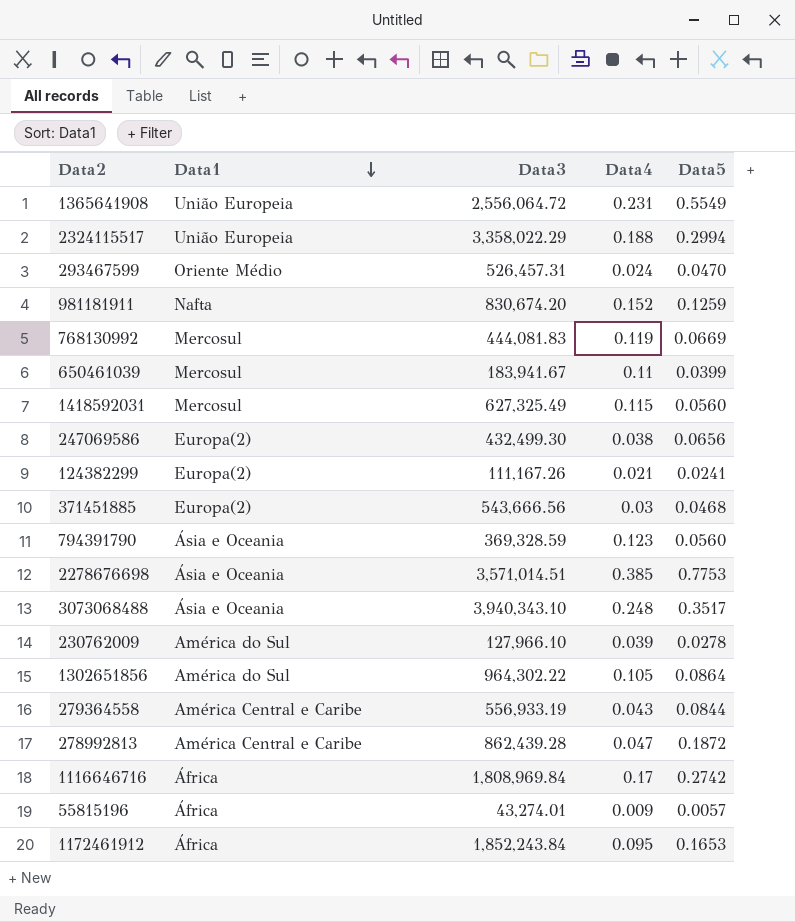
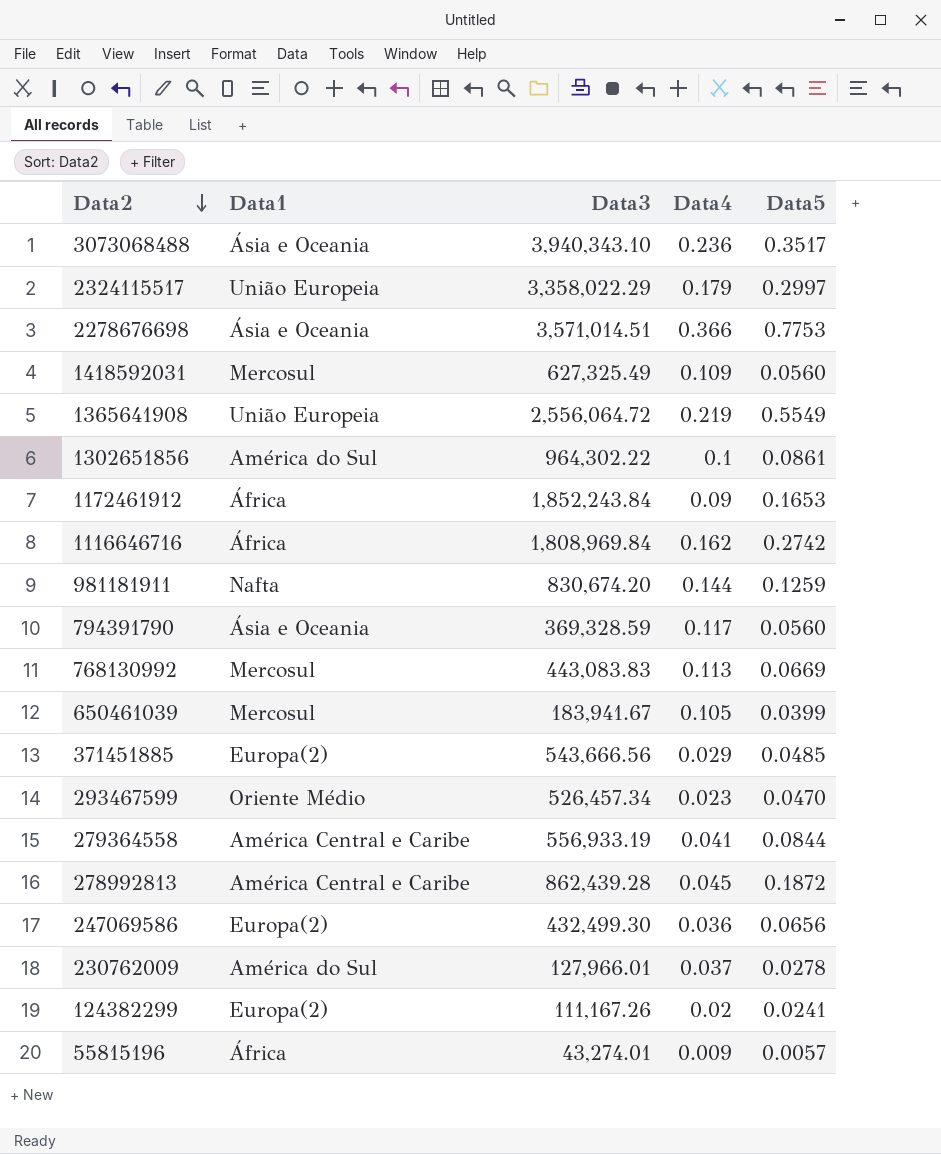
row order: Data1 descending -> Data2 descending
3073068488 | Data4: 0.248 -> 0.236
2324115517 | Data4: 0.188 -> 0.179
2324115517 | Data5: 0.2994 -> 0.2997
2278676698 | Data4: 0.385 -> 0.366
1418592031 | Data4: 0.115 -> 0.109
1365641908 | Data4: 0.231 -> 0.219
1302651856 | Data4: 0.105 -> 0.1
1302651856 | Data5: 0.0864 -> 0.0861
1172461912 | Data4: 0.095 -> 0.09
1116646716 | Data4: 0.17 -> 0.162
981181911 | Data4: 0.152 -> 0.144
794391790 | Data4: 0.123 -> 0.117
768130992 | Data3: 444,081.83 -> 443,083.83
768130992 | Data4: 0.119 -> 0.113
650461039 | Data4: 0.11 -> 0.105
371451885 | Data4: 0.03 -> 0.029
371451885 | Data5: 0.0468 -> 0.0485
293467599 | Data3: 526,457.31 -> 526,457.34
293467599 | Data4: 0.024 -> 0.023
279364558 | Data4: 0.043 -> 0.041
278992813 | Data4: 0.047 -> 0.045
247069586 | Data4: 0.038 -> 0.036
230762009 | Data3: 127,966.10 -> 127,966.01
230762009 | Data4: 0.039 -> 0.037
124382299 | Data4: 0.021 -> 0.02

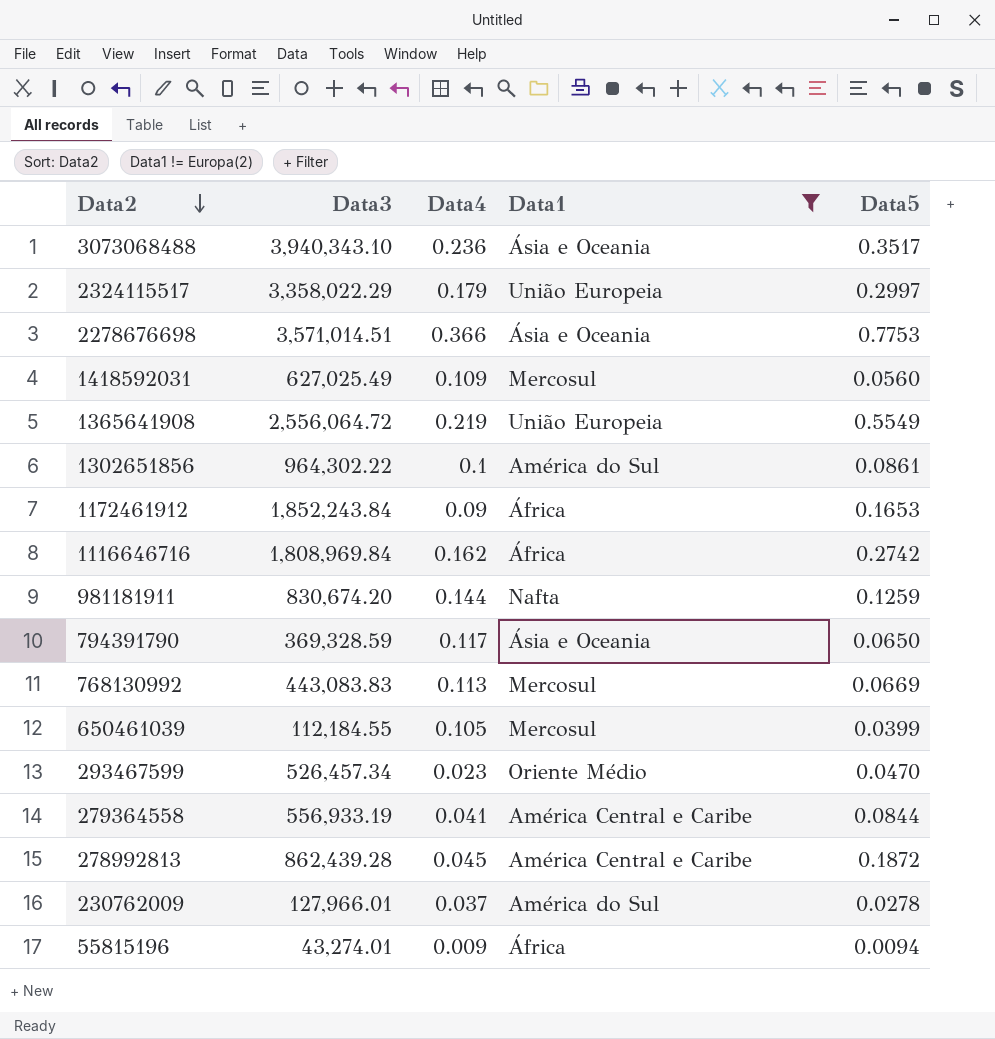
filter: none -> Data1 != Europa(2)
column Data1 | position: 2 -> 4
1418592031 | Data3: 627,325.49 -> 627,025.49
794391790 | Data5: 0.0560 -> 0.0650
650461039 | Data3: 183,941.67 -> 112,184.55
55815196 | Data5: 0.0057 -> 0.0094

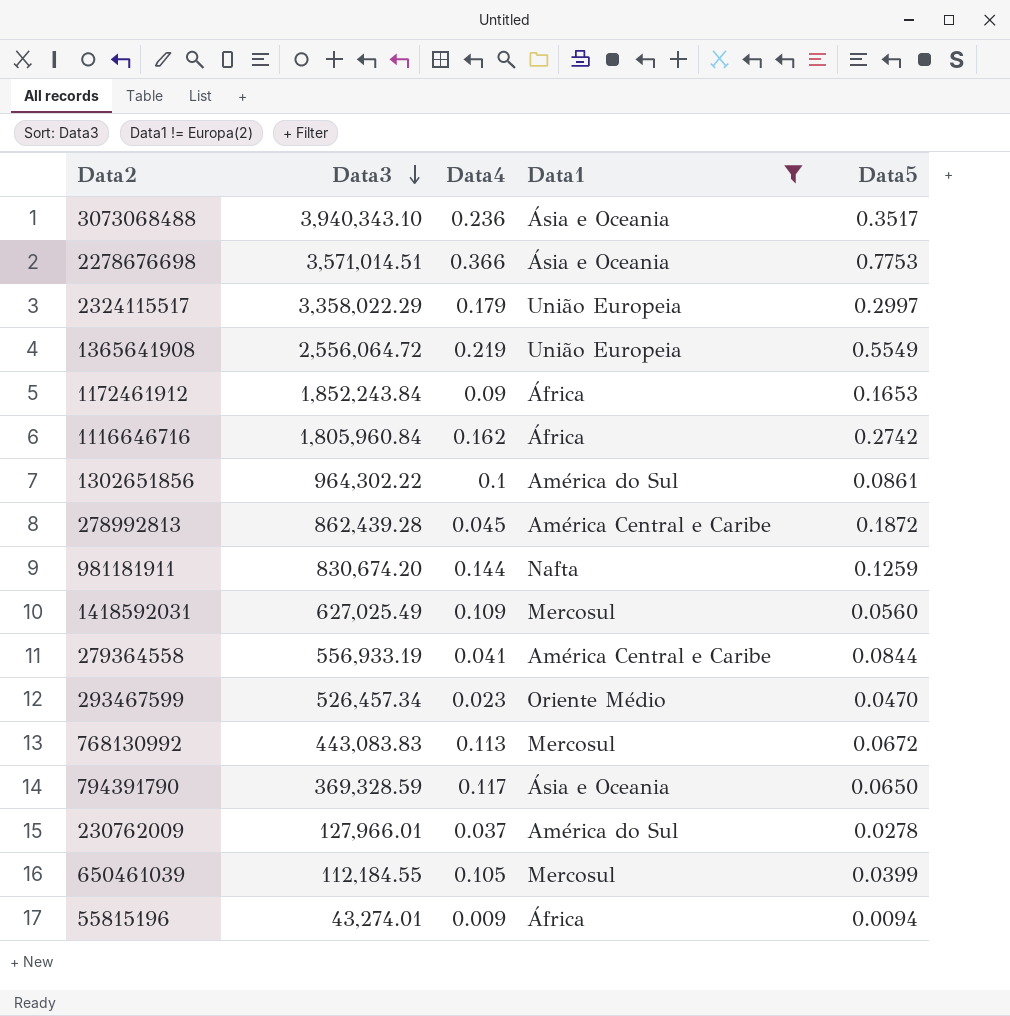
row order: Data2 descending -> Data3 descending
1116646716 | Data3: 1,808,969.84 -> 1,805,960.84
768130992 | Data5: 0.0669 -> 0.0672

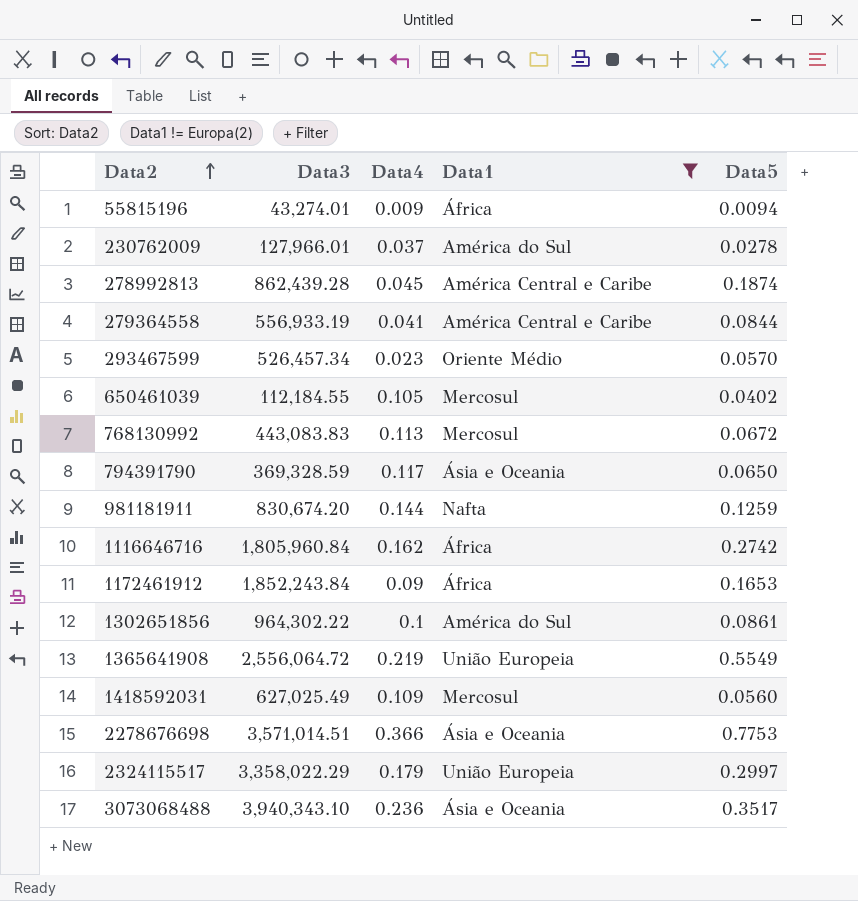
row order: Data3 descending -> Data2 ascending
278992813 | Data5: 0.1872 -> 0.1874
293467599 | Data5: 0.0470 -> 0.0570
650461039 | Data5: 0.0399 -> 0.0402

